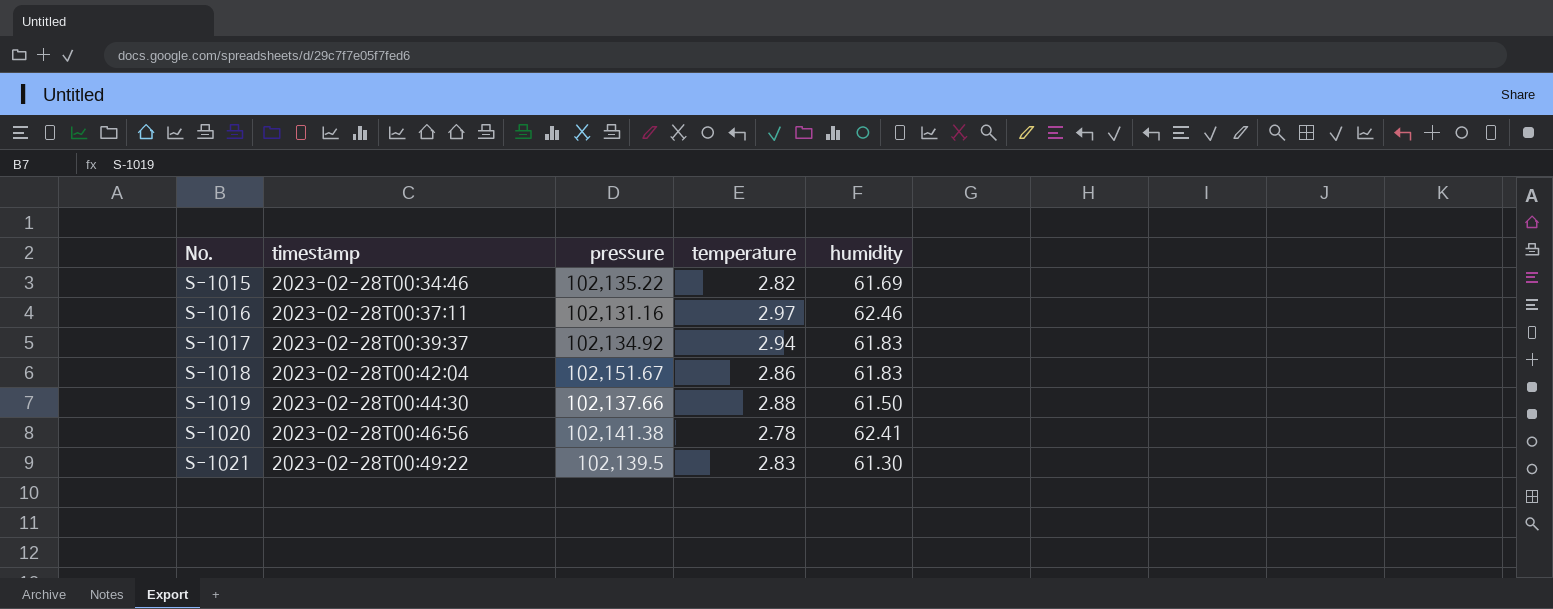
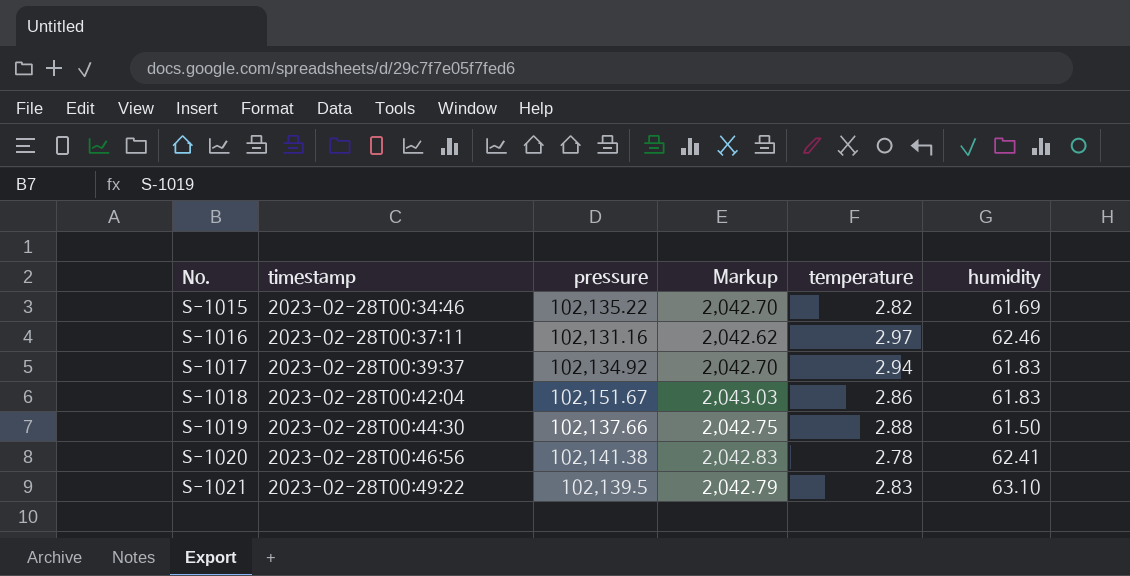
column Markup | formula: none -> [pressure] * 0.02
S-1021 | humidity: 61.30 -> 63.10

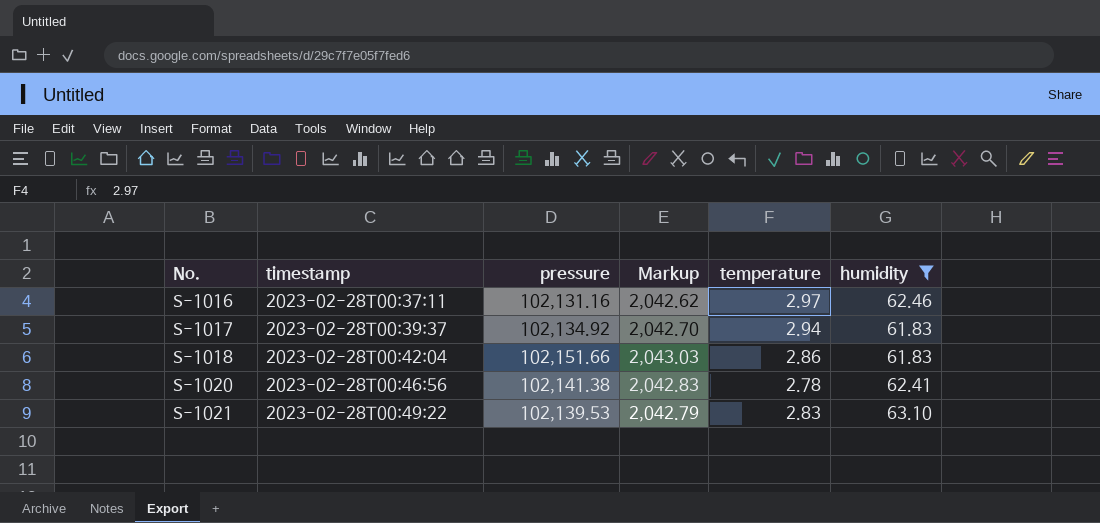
filter: none -> humidity >= 61.83
S-1018 | pressure: 102,151.67 -> 102,151.66
S-1021 | pressure: 102,139.5 -> 102,139.53

